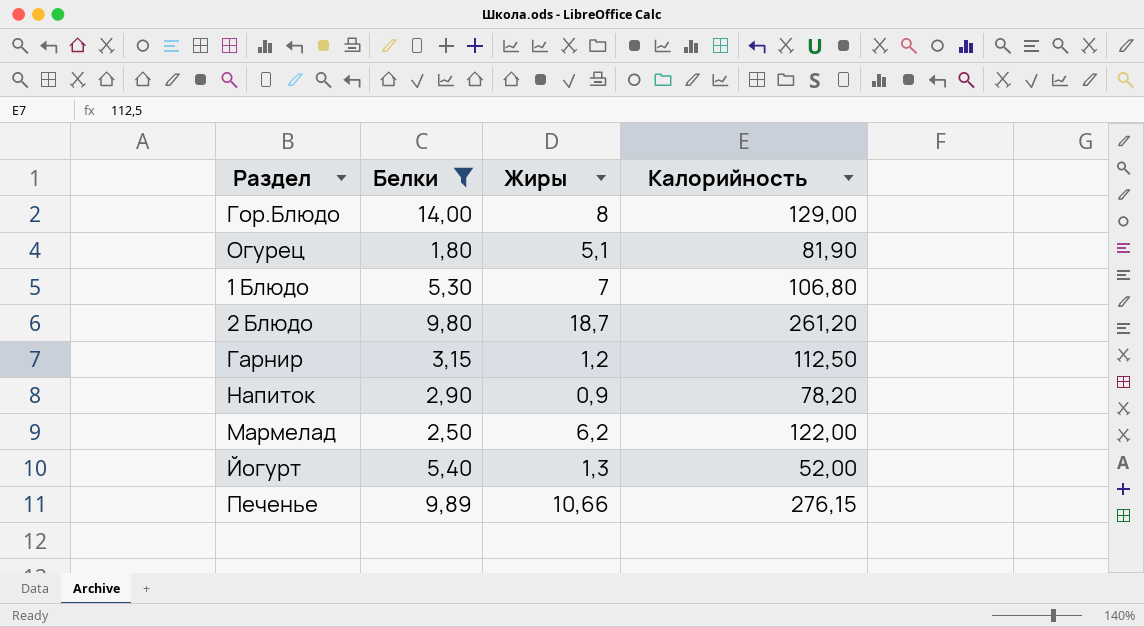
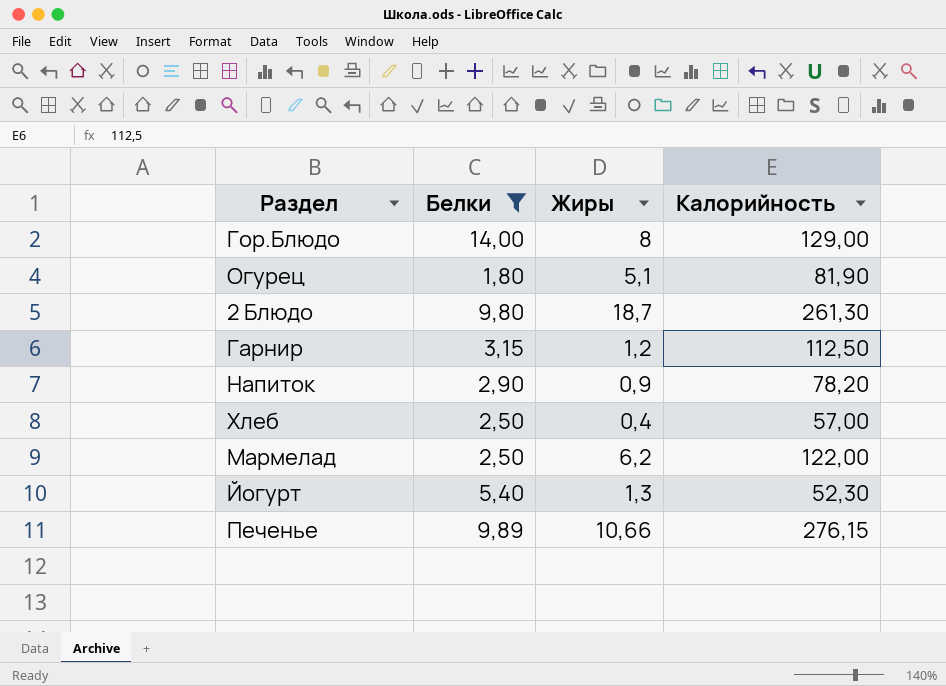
row 1 Блюдо: 5,30 | 7 | 106,80 -> none
2 Блюдо | Калорийность: 261,20 -> 261,30
row Хлеб: none -> 2,50 | 0,4 | 57,00
Йогурт | Калорийность: 52,00 -> 52,30

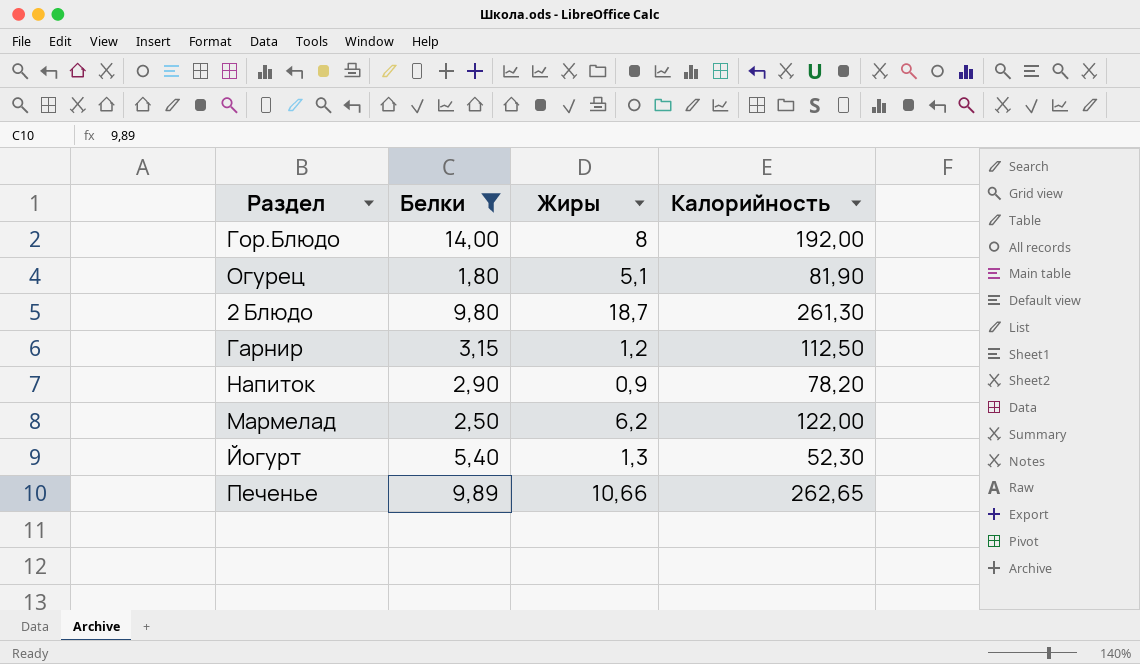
row Хлеб: 2,50 | 0,4 | 57,00 -> none
Гор.Блюдо | Калорийность: 129,00 -> 192,00
Печенье | Калорийность: 276,15 -> 262,65

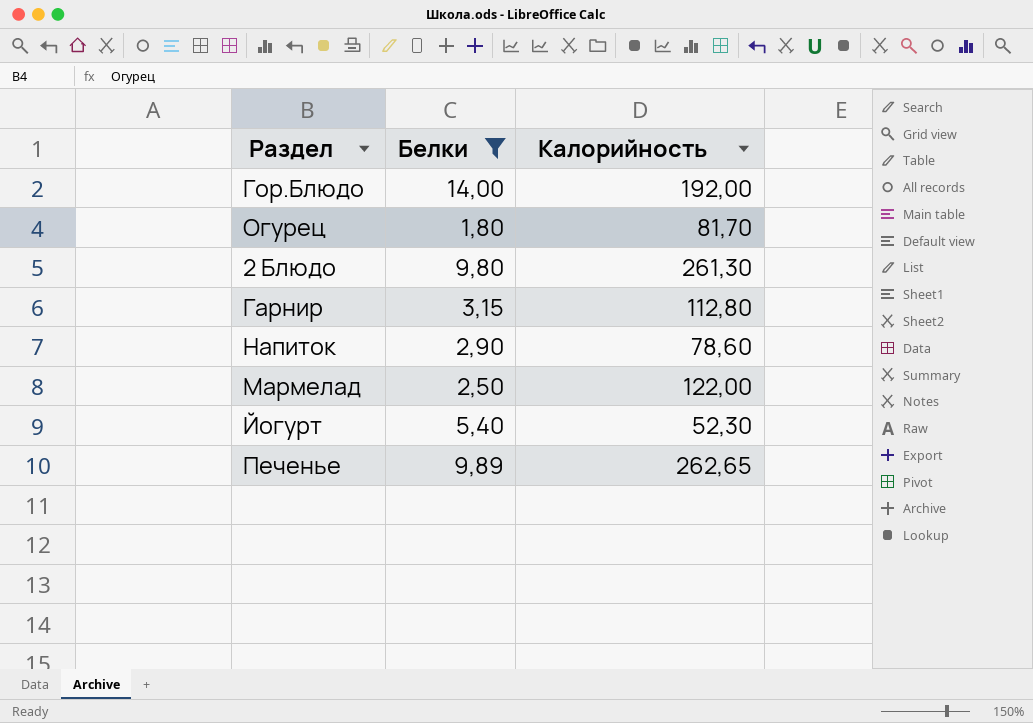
column Жиры | position: 3 -> none
Огурец | Калорийность: 81,90 -> 81,70
Гарнир | Калорийность: 112,50 -> 112,80
Напиток | Калорийность: 78,20 -> 78,60

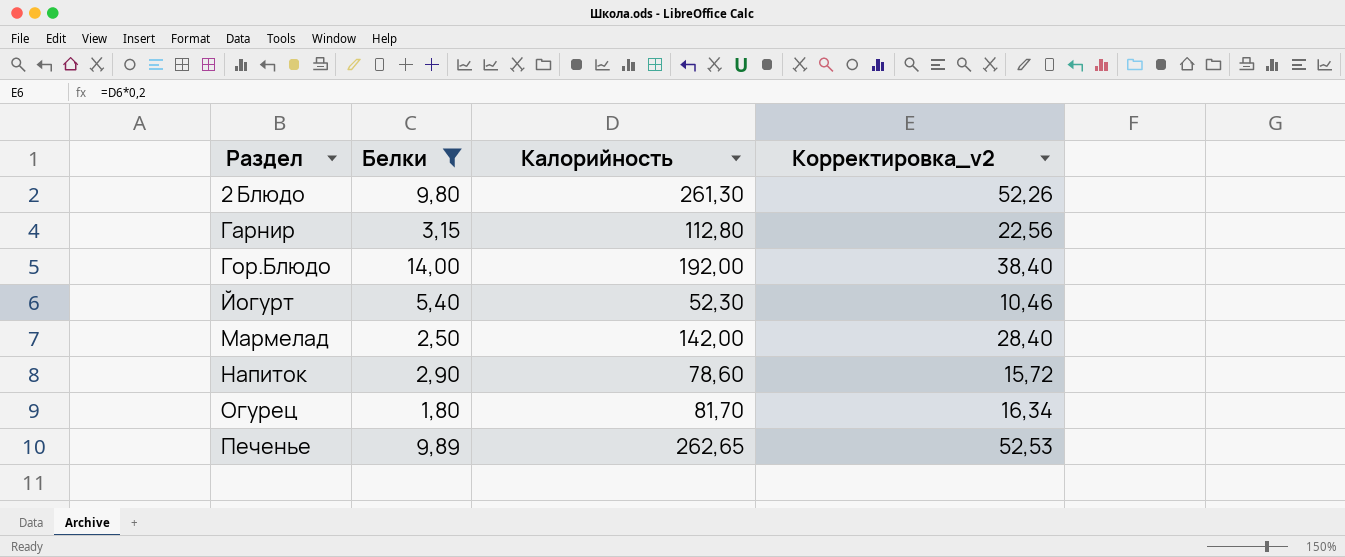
row order: none -> Раздел ascending
column Корректировка_v2 | formula: none -> [Калорийность] * 0,2
Мармелад | Калорийность: 122,00 -> 142,00

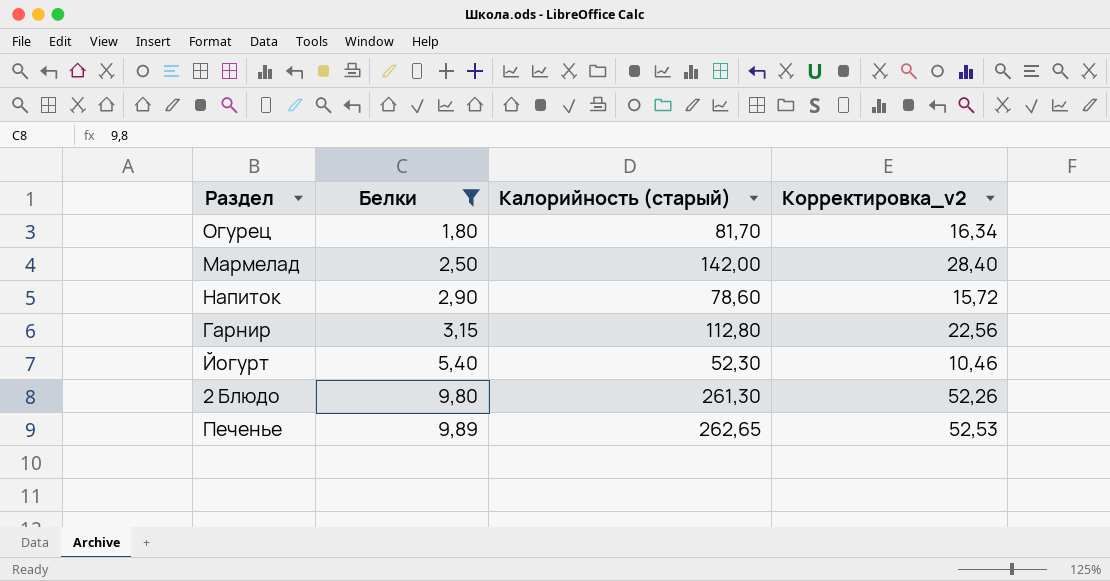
row order: Раздел ascending -> Белки ascending
column name: Калорийность -> Калорийность (старый)
row Гор.Блюдо: 14,00 | 192,00 | 38,40 -> none

